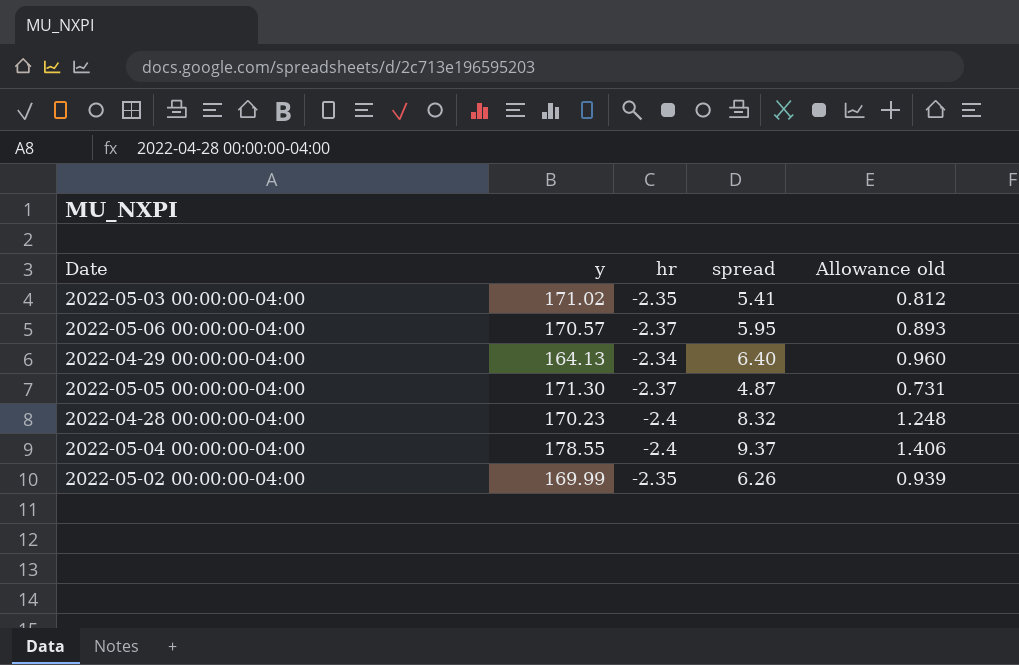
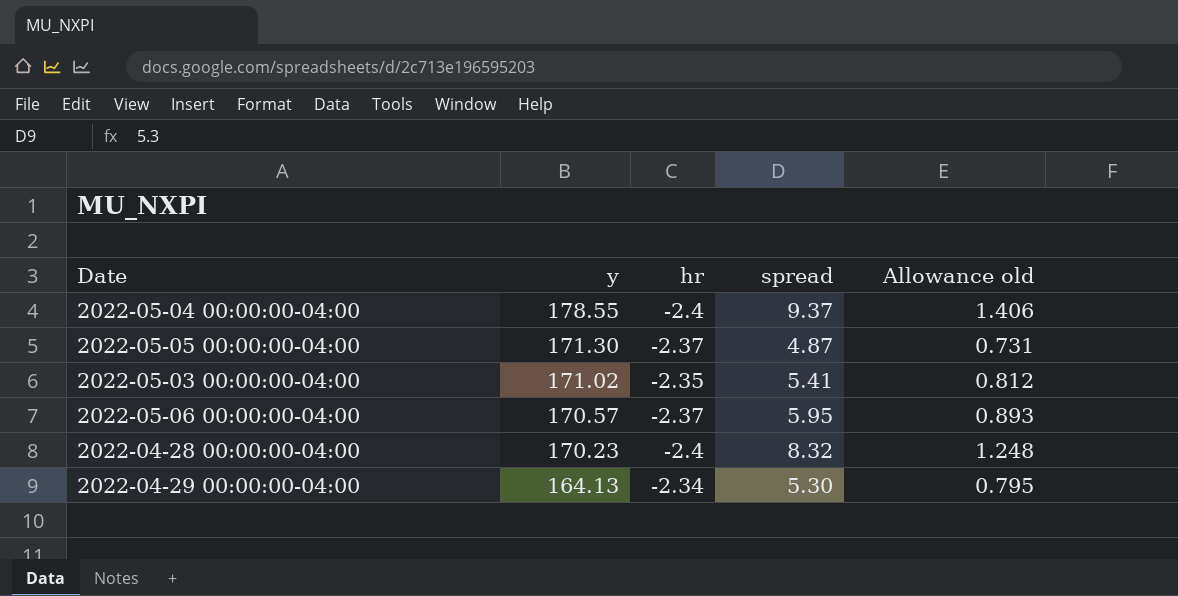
row order: none -> y descending
row 2022-05-02 00:00:00-04:00: 169.99 | -2.35 | 6.26 | 0.939 -> none
2022-04-29 00:00:00-04:00 | spread: 6.40 -> 5.30
2022-04-29 00:00:00-04:00 | Allowance old: 0.960 -> 0.795

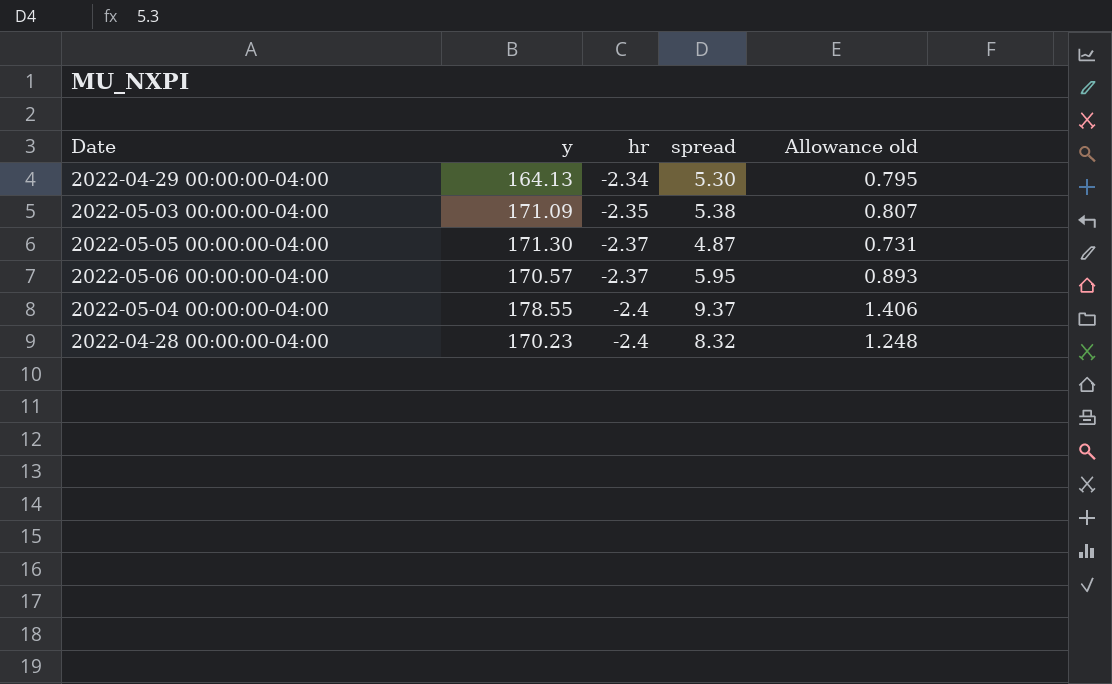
row order: y descending -> hr descending
2022-05-03 00:00:00-04:00 | y: 171.02 -> 171.09
2022-05-03 00:00:00-04:00 | spread: 5.41 -> 5.38
2022-05-03 00:00:00-04:00 | Allowance old: 0.812 -> 0.807

